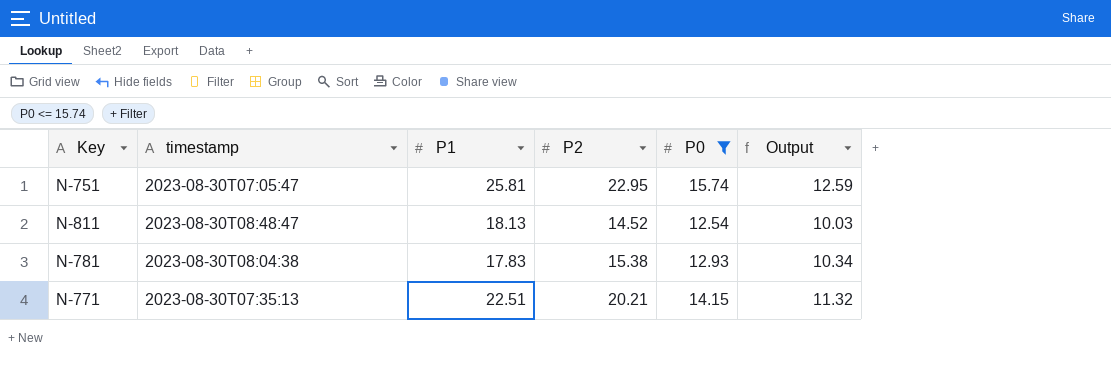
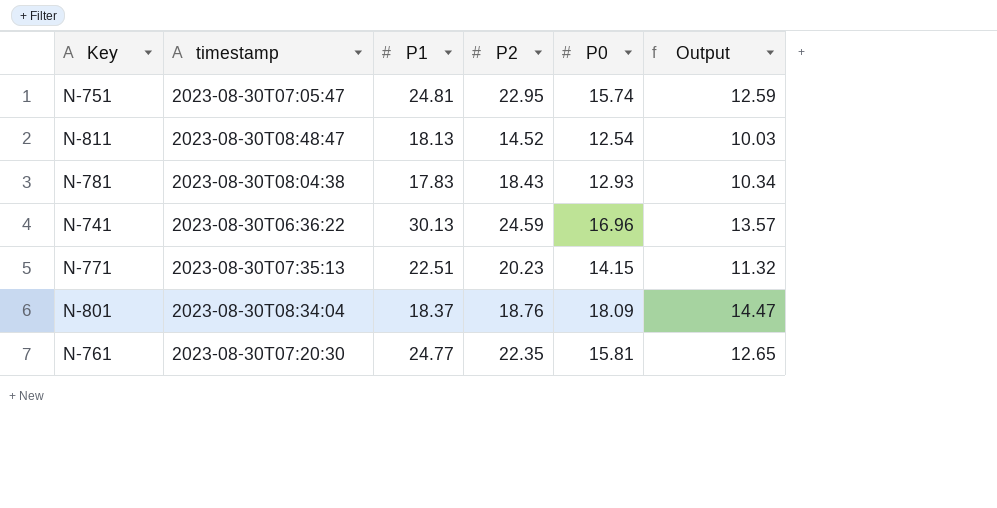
filter: P0 <= 15.74 -> none
N-751 | P1: 25.81 -> 24.81
N-781 | P2: 15.38 -> 18.43
N-771 | P2: 20.21 -> 20.23

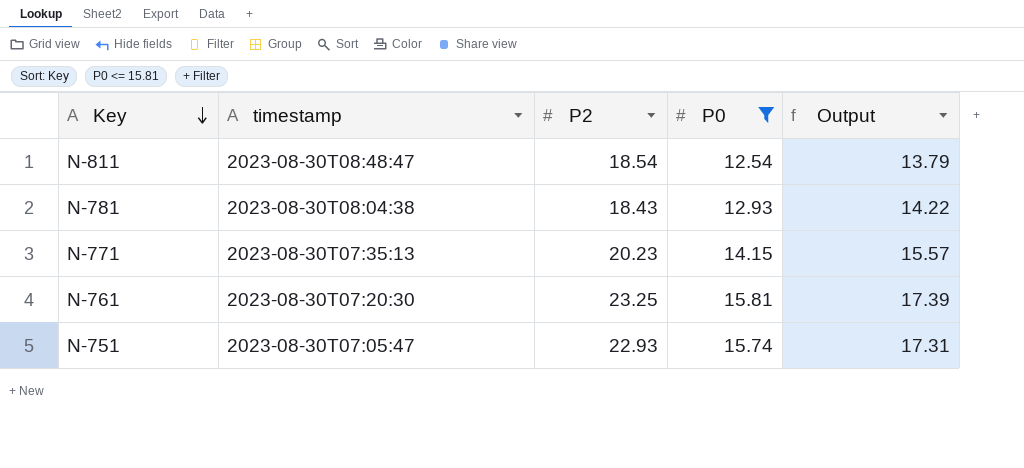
filter: none -> P0 <= 15.81
row order: none -> Key descending
column P1 | position: 3 -> none
column Output | formula: [P0] * 0.8 -> [P0] * 1.1
N-811 | P2: 14.52 -> 18.54
N-761 | P2: 22.35 -> 23.25
N-751 | P2: 22.95 -> 22.93

